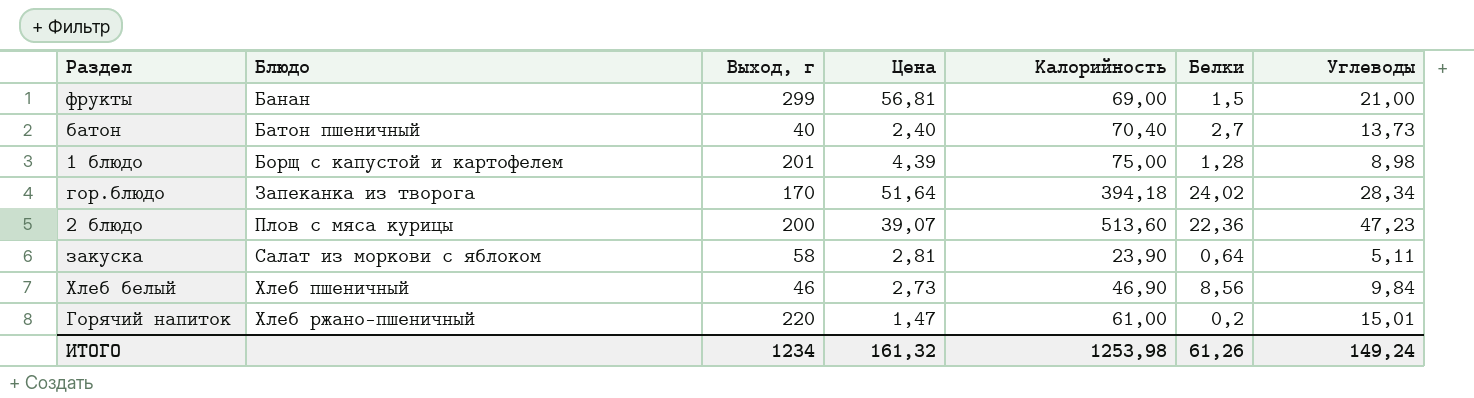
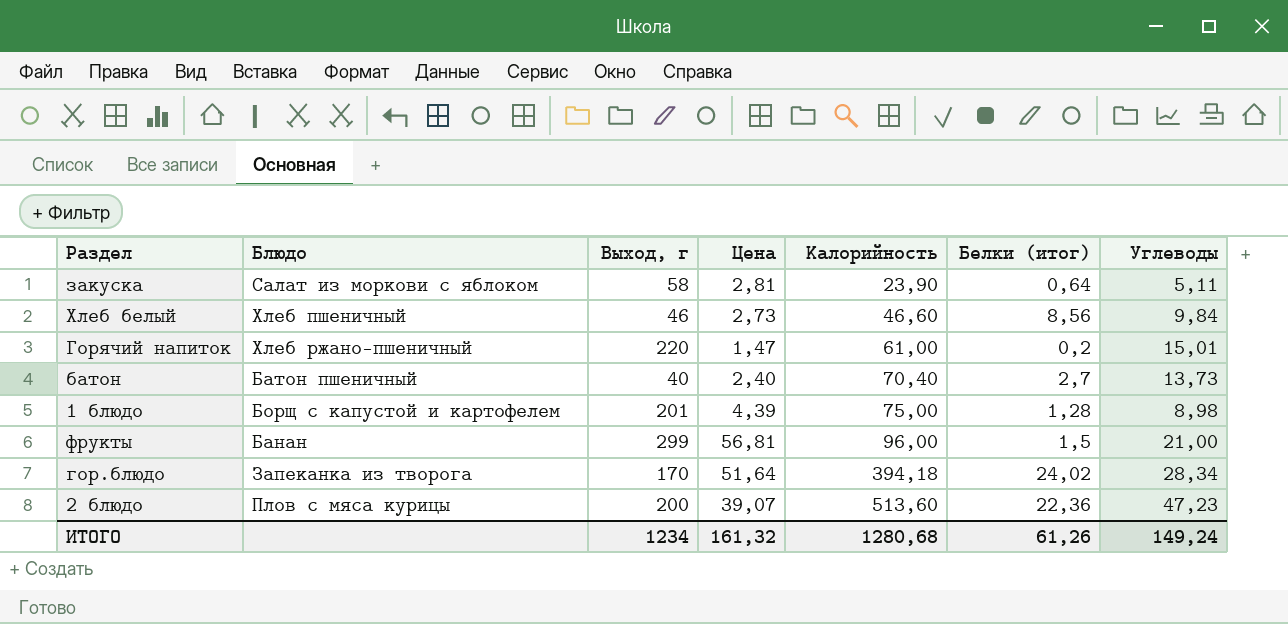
row order: Блюдо ascending -> Калорийность ascending
column name: Белки -> Белки (итог)
Хлеб белый | Калорийность: 46,90 -> 46,60
фрукты | Калорийность: 69,00 -> 96,00
ИТОГО | Калорийность: 1253,98 -> 1280,68

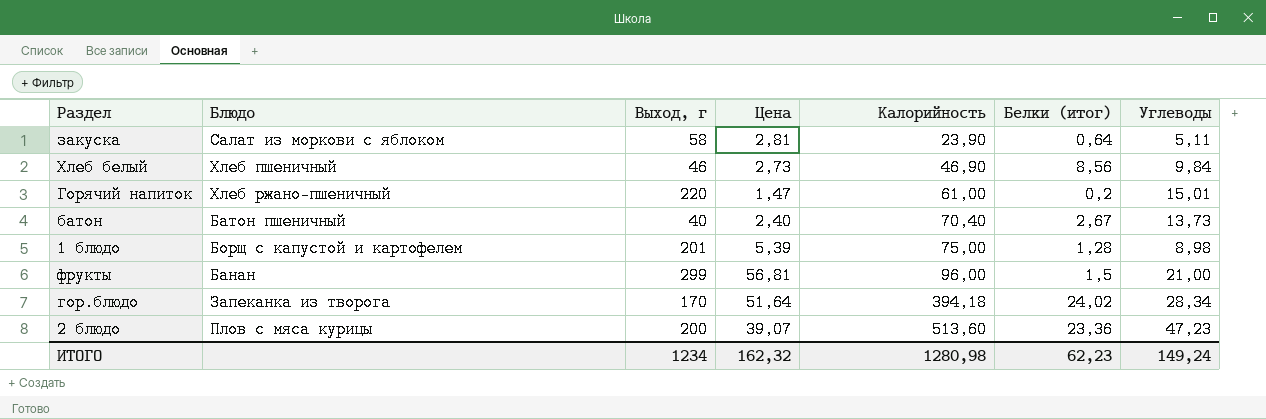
Хлеб белый | Калорийность: 46,60 -> 46,90
батон | Белки (итог): 2,7 -> 2,67
1 блюдо | Цена: 4,39 -> 5,39
2 блюдо | Белки (итог): 22,36 -> 23,36
ИТОГО | Цена: 161,32 -> 162,32
ИТОГО | Калорийность: 1280,68 -> 1280,98
ИТОГО | Белки (итог): 61,26 -> 62,23

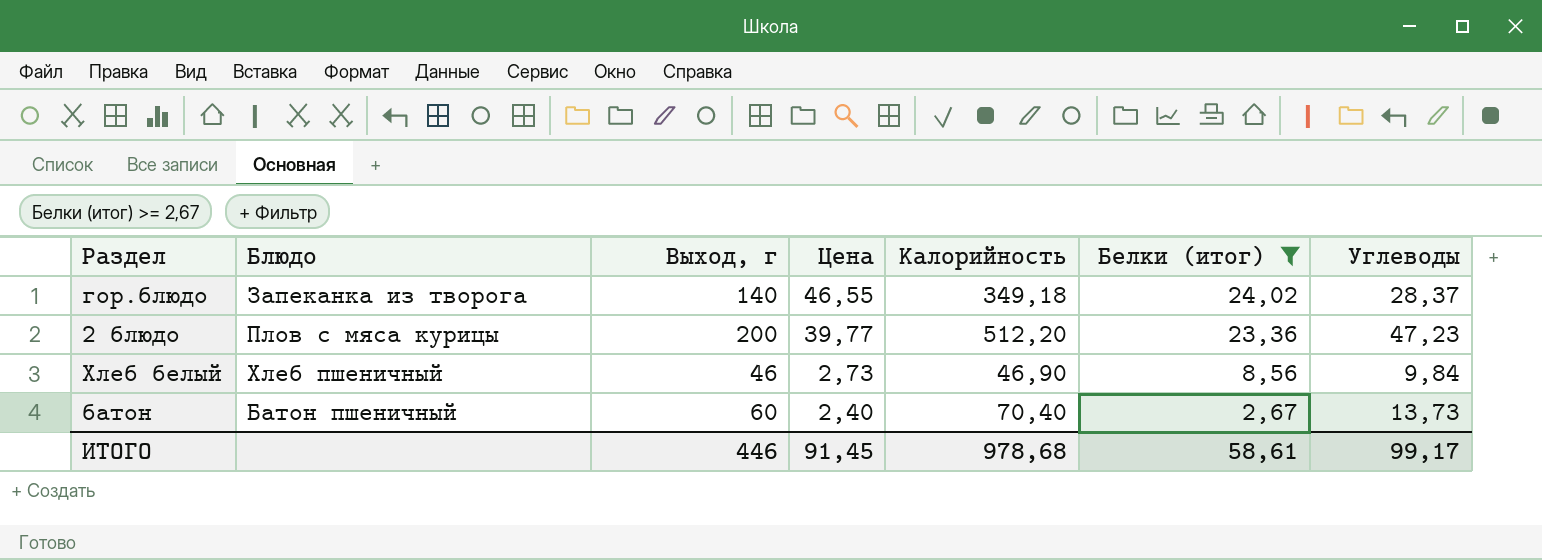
filter: none -> Белки (итог) >= 2,67
row order: Калорийность ascending -> Цена descending
гор.блюдо | Выход, г: 170 -> 140
гор.блюдо | Цена: 51,64 -> 46,55
гор.блюдо | Калорийность: 394,18 -> 349,18
гор.блюдо | Углеводы: 28,34 -> 28,37
2 блюдо | Цена: 39,07 -> 39,77
2 блюдо | Калорийность: 513,60 -> 512,20
батон | Выход, г: 40 -> 60
ИТОГО | Выход, г: 1234 -> 446
ИТОГО | Цена: 162,32 -> 91,45
ИТОГО | Калорийность: 1280,98 -> 978,68
ИТОГО | Белки (итог): 62,23 -> 58,61
ИТОГО | Углеводы: 149,24 -> 99,17

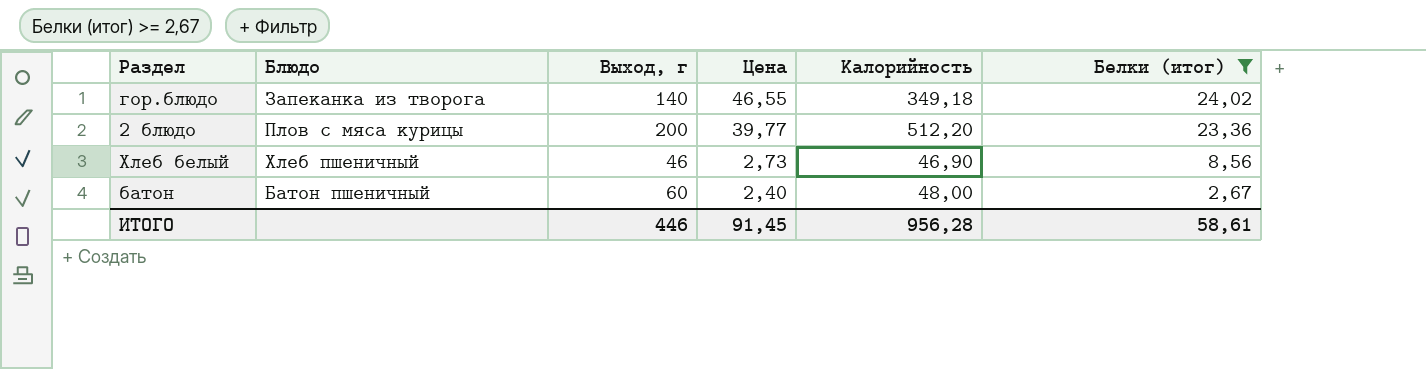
column Углеводы | position: 7 -> none
батон | Калорийность: 70,40 -> 48,00
ИТОГО | Калорийность: 978,68 -> 956,28

